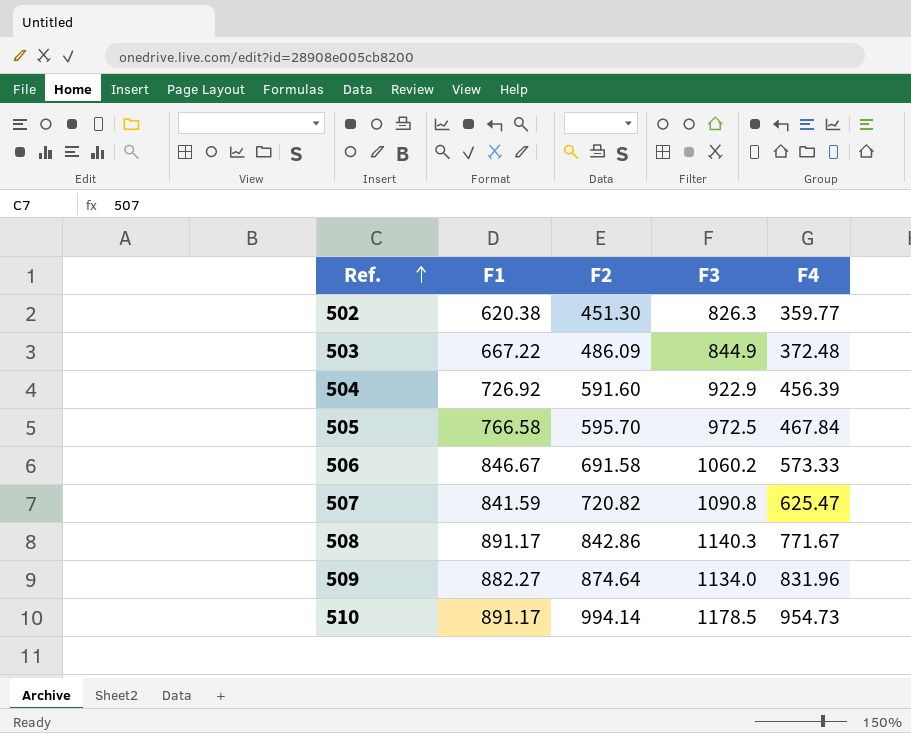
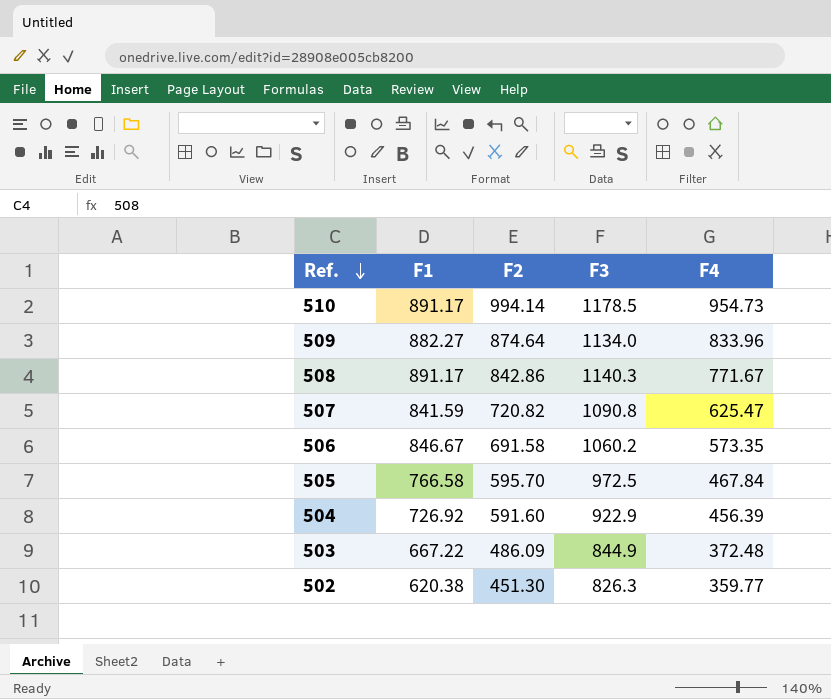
row order: Ref. ascending -> Ref. descending
509 | F4: 831.96 -> 833.96
506 | F4: 573.33 -> 573.35

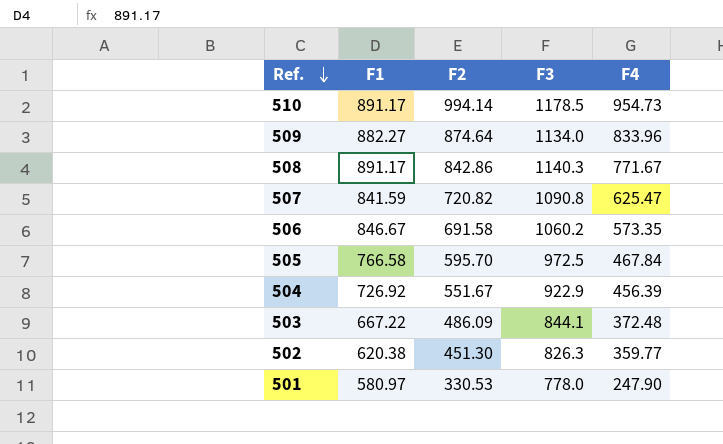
504 | F2: 591.60 -> 551.67
503 | F3: 844.9 -> 844.1
row 501: none -> 580.97 | 330.53 | 778.0 | 247.90

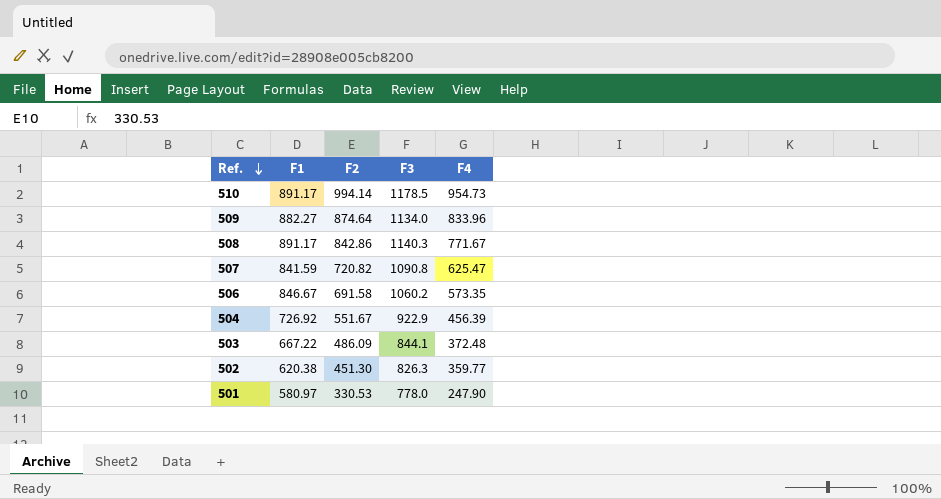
row 505: 766.58 | 595.70 | 972.5 | 467.84 -> none

